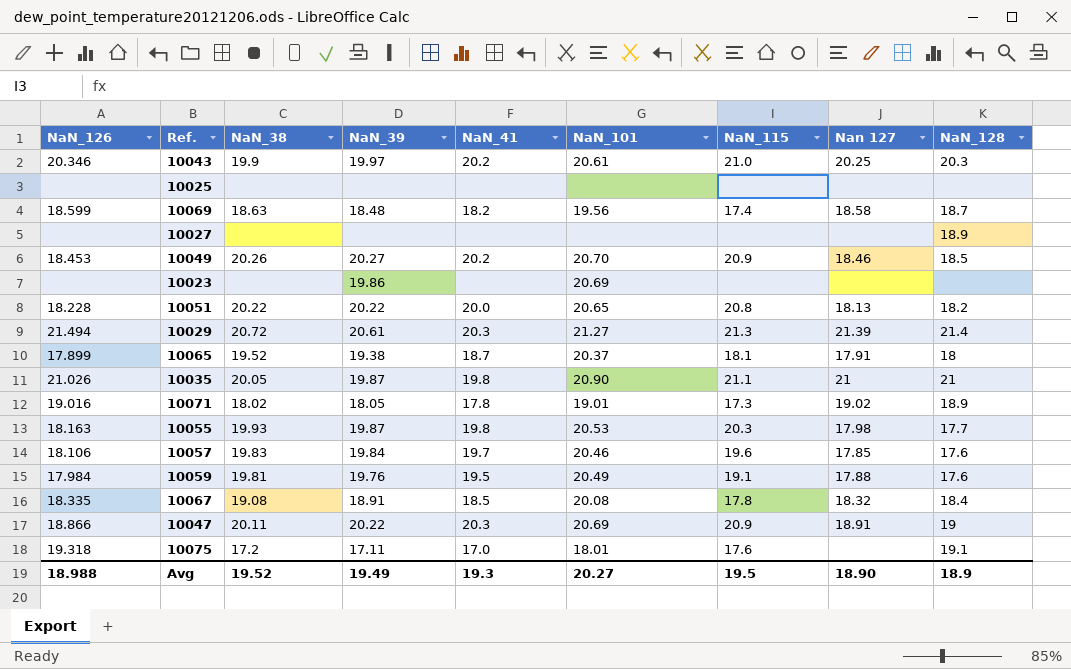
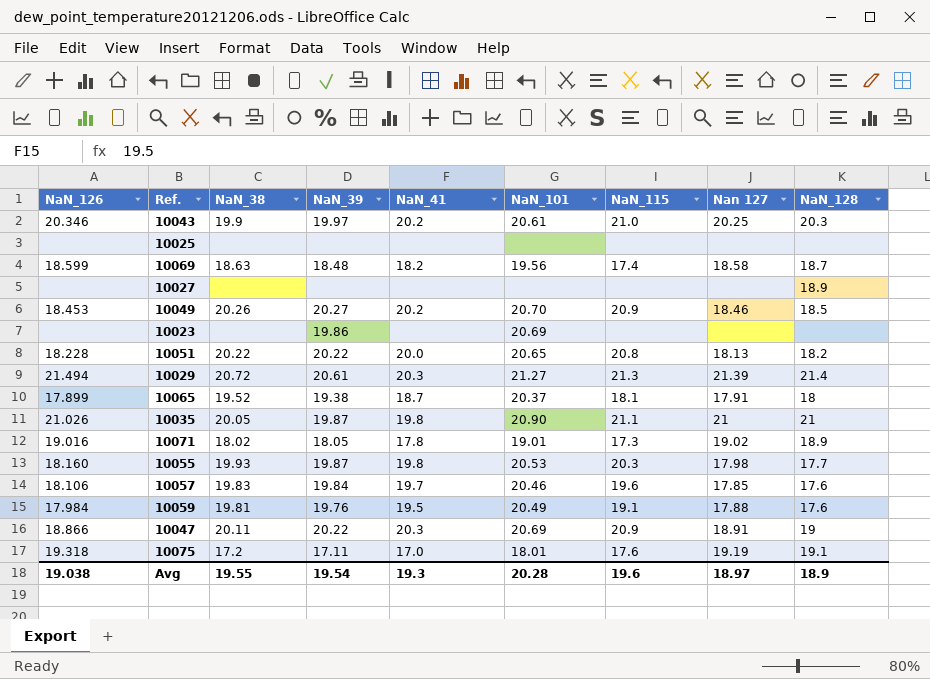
row 10067: 18.335 | 19.08 | 18.91 | 18.5 | 20.08 | 17.8 | 18.32 | 18.4 -> none
10055 | NaN_126: 18.163 -> 18.160
10075 | Nan 127: none -> 19.19
Avg | NaN_126: 18.988 -> 19.038
Avg | NaN_38: 19.52 -> 19.55
Avg | NaN_39: 19.49 -> 19.54
Avg | NaN_101: 20.27 -> 20.28
Avg | NaN_115: 19.5 -> 19.6
Avg | Nan 127: 18.90 -> 18.97

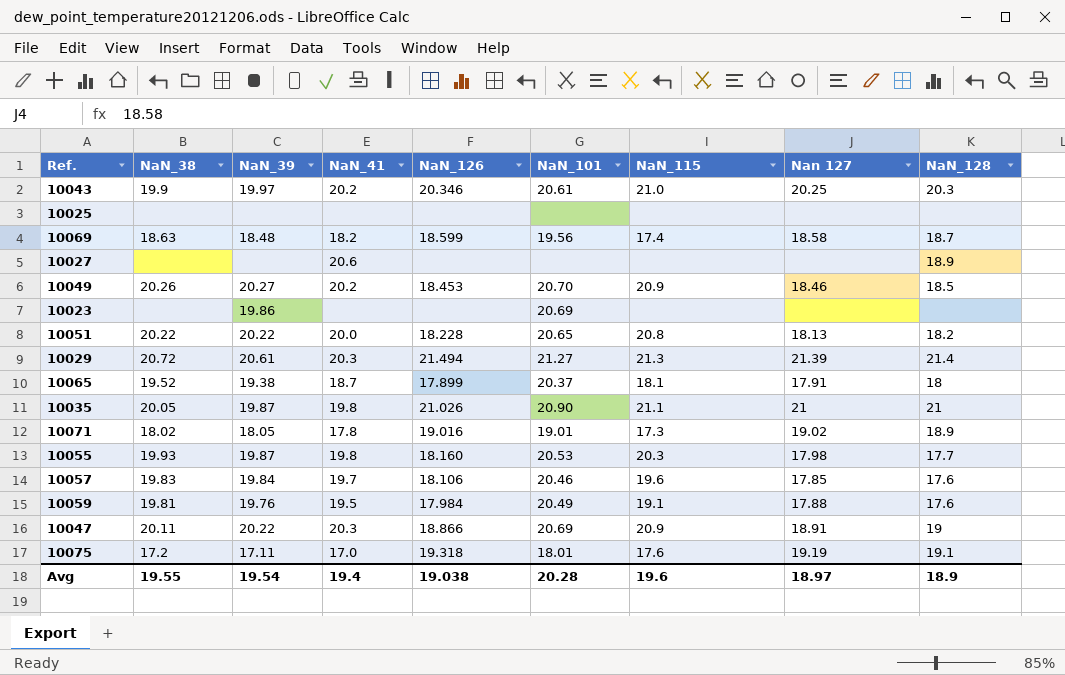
column NaN_126 | position: 1 -> 5
10027 | NaN_41: none -> 20.6
Avg | NaN_41: 19.3 -> 19.4

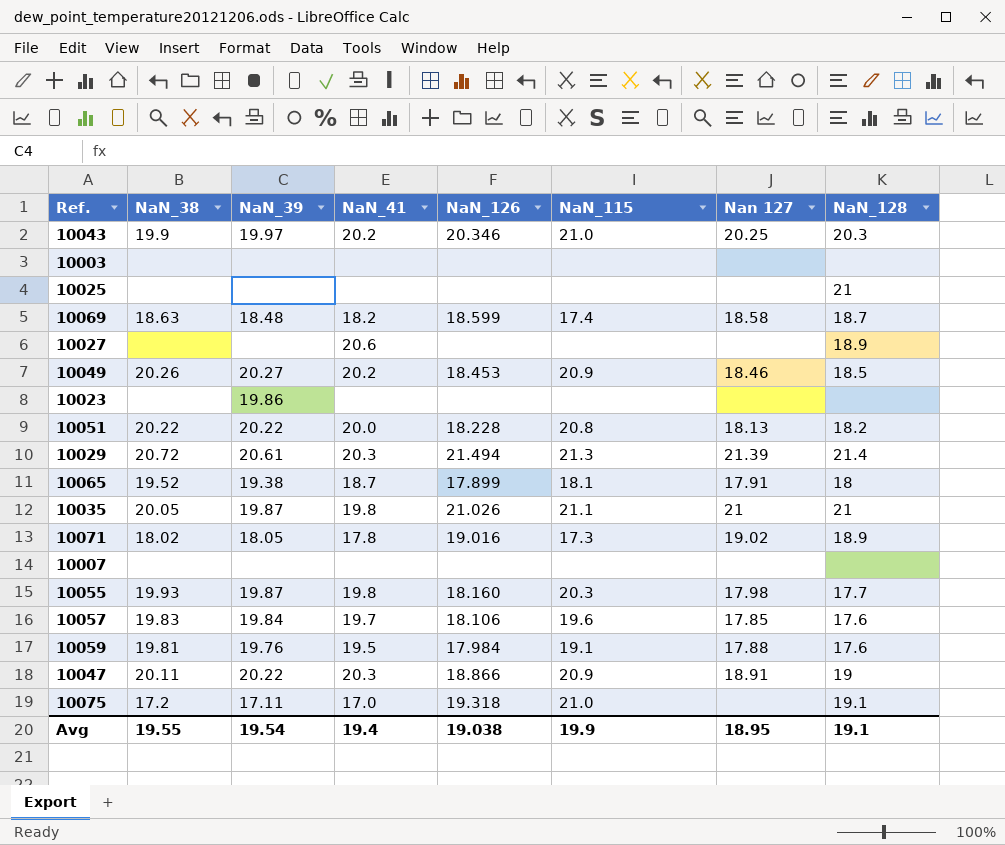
column NaN_101 | position: 6 -> none
row 10003: none -> none | none | none | none | none | none | none
10025 | NaN_128: none -> 21
row 10007: none -> none | none | none | none | none | none | none
10075 | NaN_115: 17.6 -> 21.0
10075 | Nan 127: 19.19 -> none
Avg | NaN_115: 19.6 -> 19.9
Avg | Nan 127: 18.97 -> 18.95
Avg | NaN_128: 18.9 -> 19.1

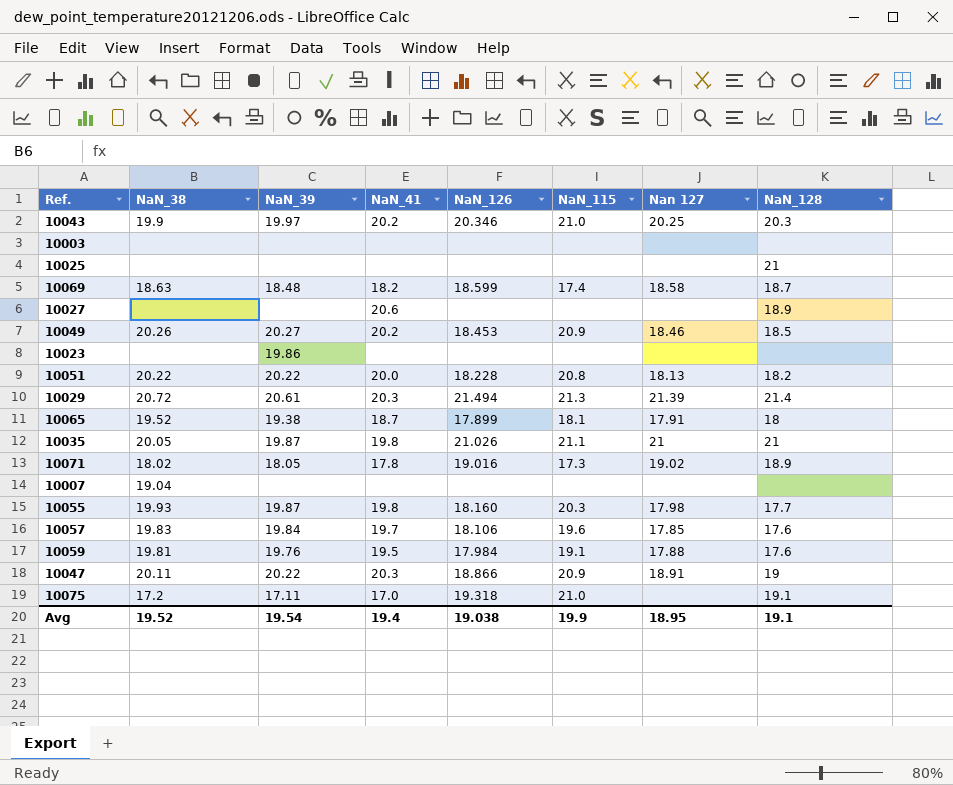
10007 | NaN_38: none -> 19.04
Avg | NaN_38: 19.55 -> 19.52

